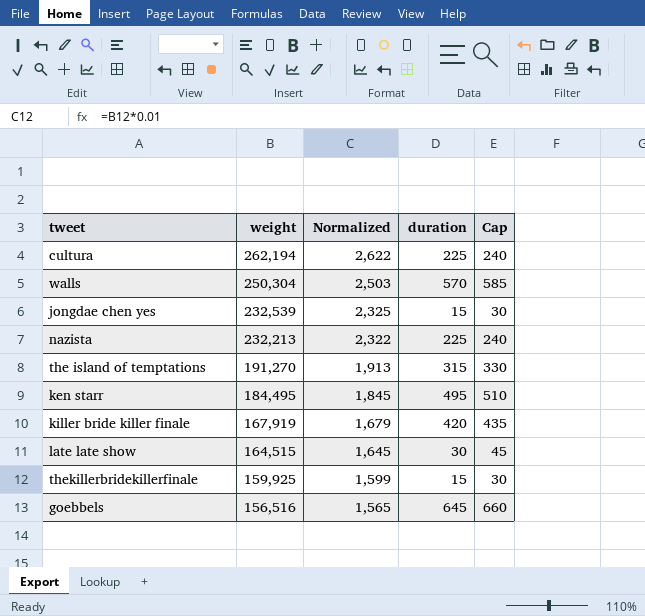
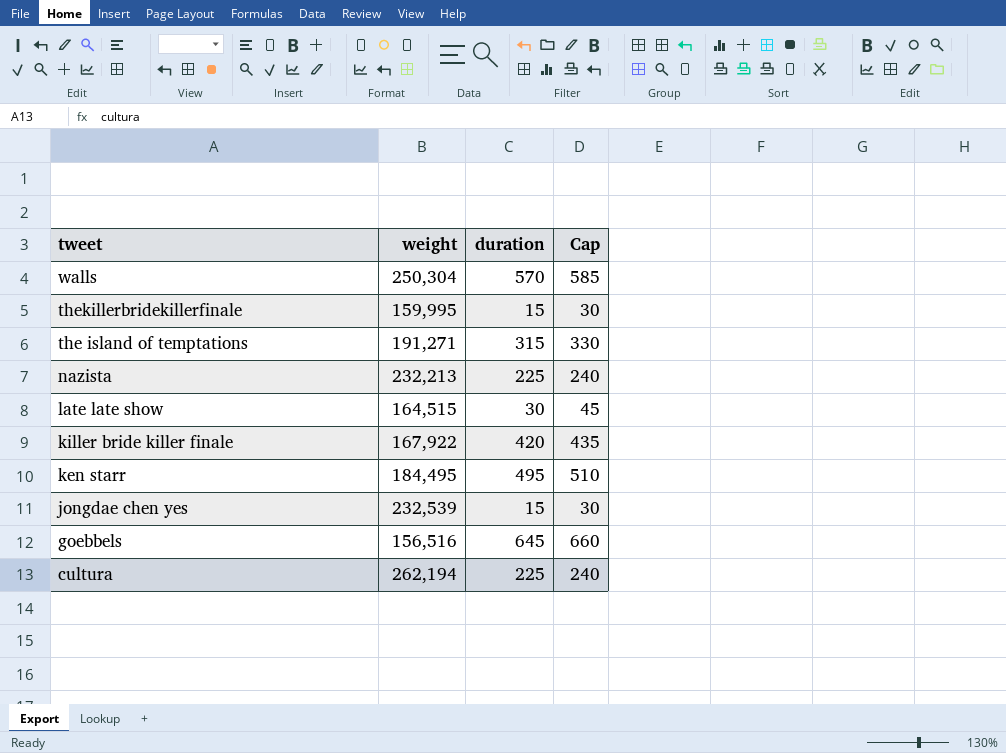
row order: weight descending -> tweet descending
column Normalized | formula: [weight] * 0.01 -> none
thekillerbridekillerfinale | weight: 159,925 -> 159,995
the island of temptations | weight: 191,270 -> 191,271
killer bride killer finale | weight: 167,919 -> 167,922

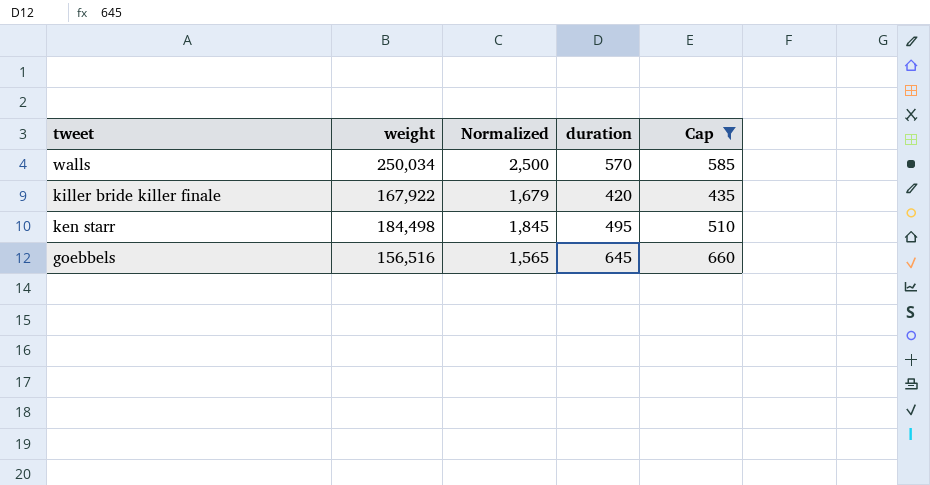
filter: none -> Cap >= 435
column Normalized | formula: none -> [weight] * 0.01
walls | weight: 250,304 -> 250,034
ken starr | weight: 184,495 -> 184,498

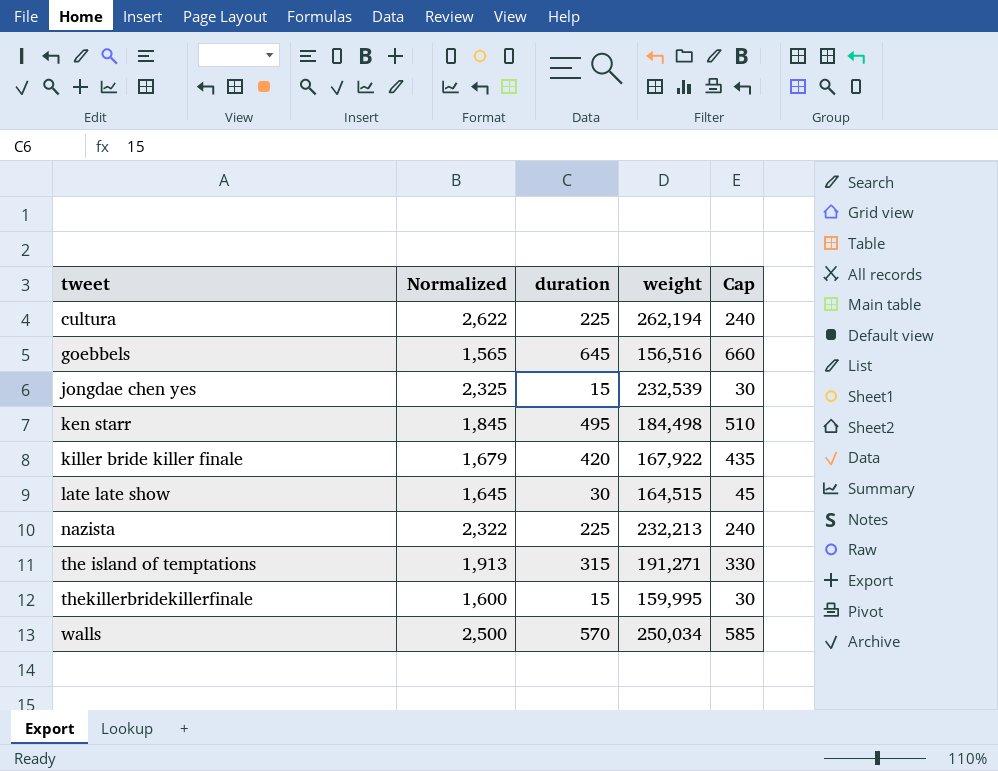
filter: Cap >= 435 -> none
row order: tweet descending -> tweet ascending
column weight | position: 2 -> 4

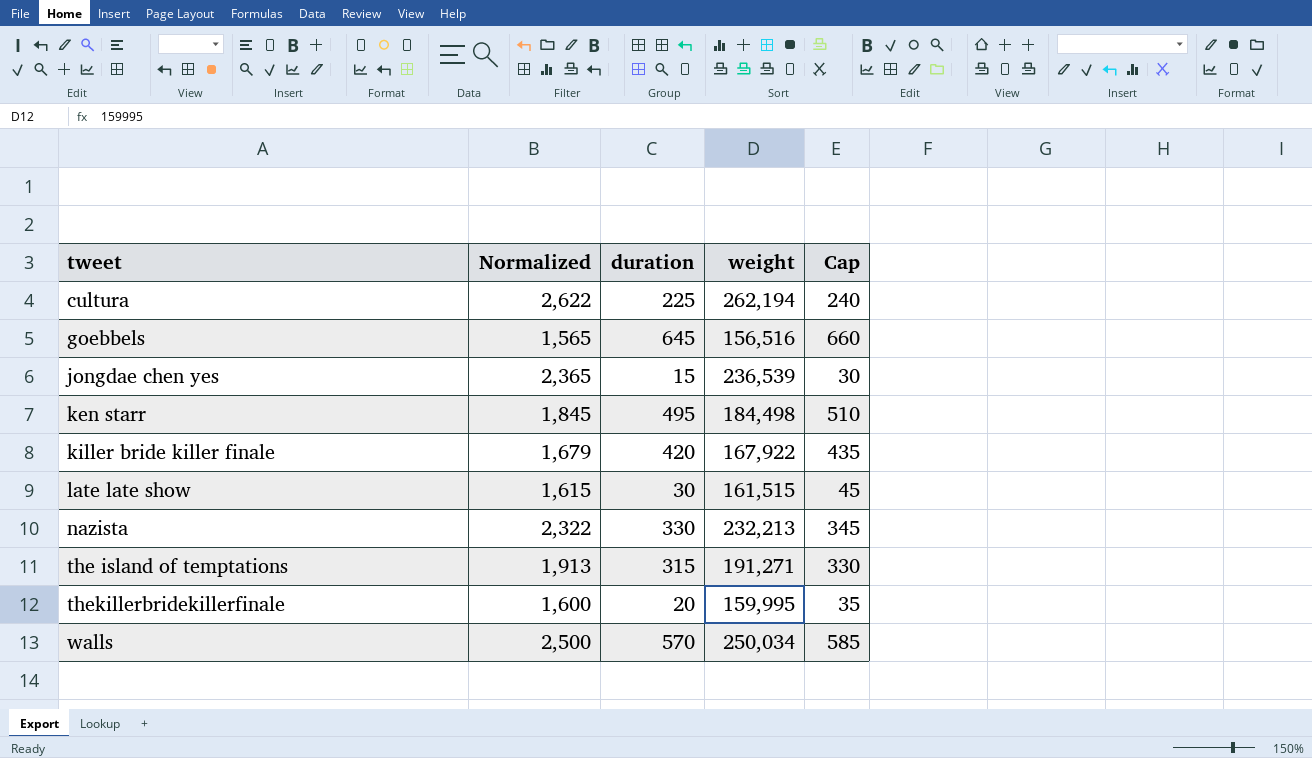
jongdae chen yes | Normalized: 2,325 -> 2,365
jongdae chen yes | weight: 232,539 -> 236,539
late late show | Normalized: 1,645 -> 1,615
late late show | weight: 164,515 -> 161,515
nazista | duration: 225 -> 330
nazista | Cap: 240 -> 345
thekillerbridekillerfinale | duration: 15 -> 20
thekillerbridekillerfinale | Cap: 30 -> 35

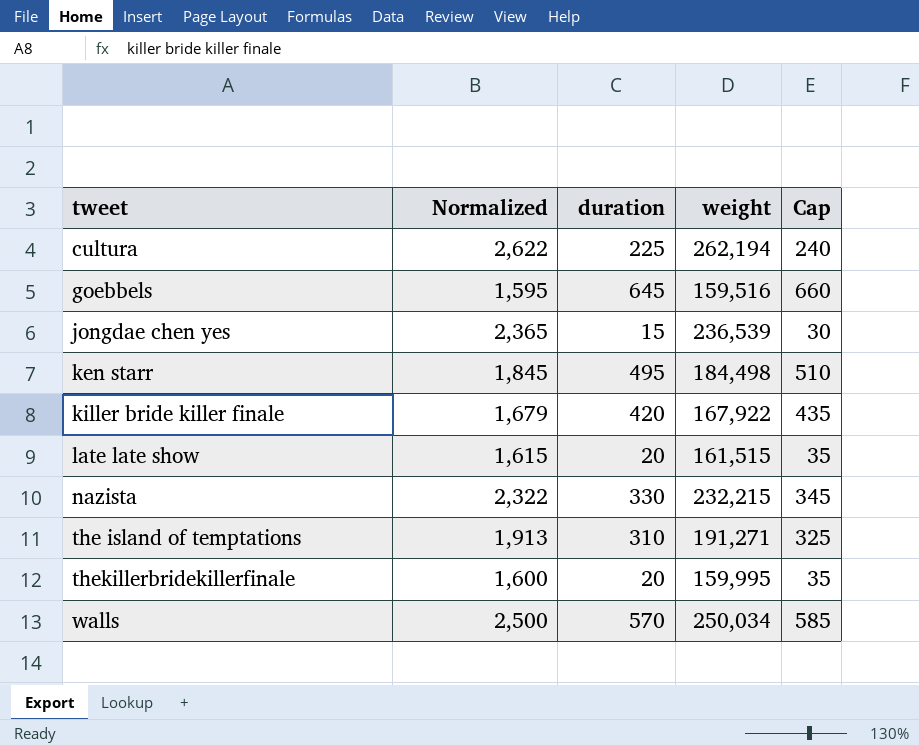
goebbels | Normalized: 1,565 -> 1,595
goebbels | weight: 156,516 -> 159,516
late late show | duration: 30 -> 20
late late show | Cap: 45 -> 35
nazista | weight: 232,213 -> 232,215
the island of temptations | duration: 315 -> 310
the island of temptations | Cap: 330 -> 325

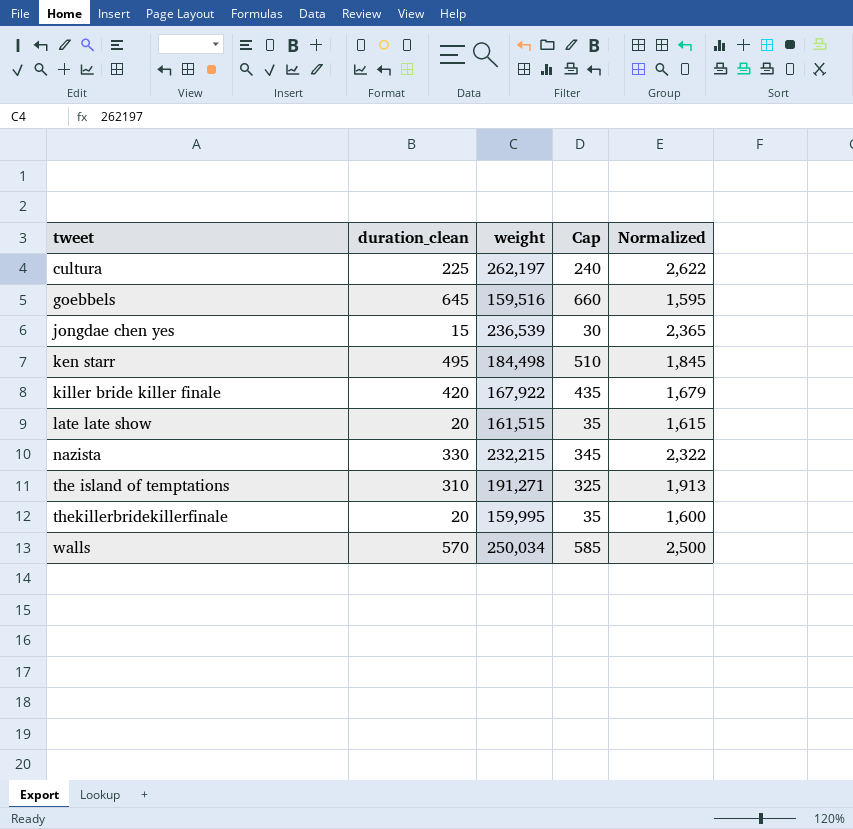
column name: duration -> duration_clean
column Normalized | position: 2 -> 5
cultura | weight: 262,194 -> 262,197

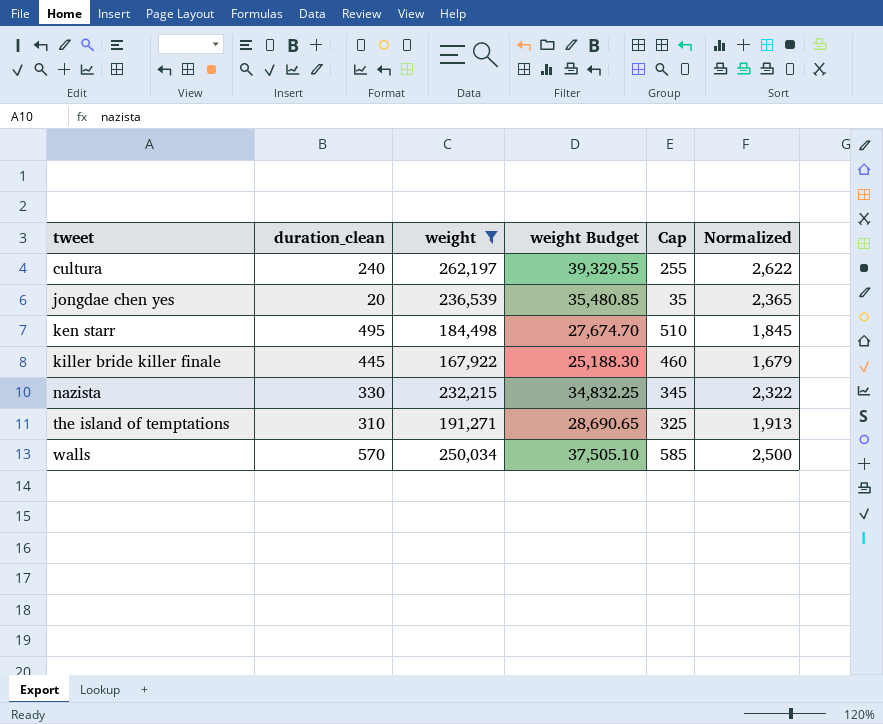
filter: none -> weight >= 167,922
column weight Budget | formula: none -> [weight] * 0.15
cultura | duration_clean: 225 -> 240
cultura | Cap: 240 -> 255
jongdae chen yes | duration_clean: 15 -> 20
jongdae chen yes | Cap: 30 -> 35
killer bride killer finale | duration_clean: 420 -> 445
killer bride killer finale | Cap: 435 -> 460

